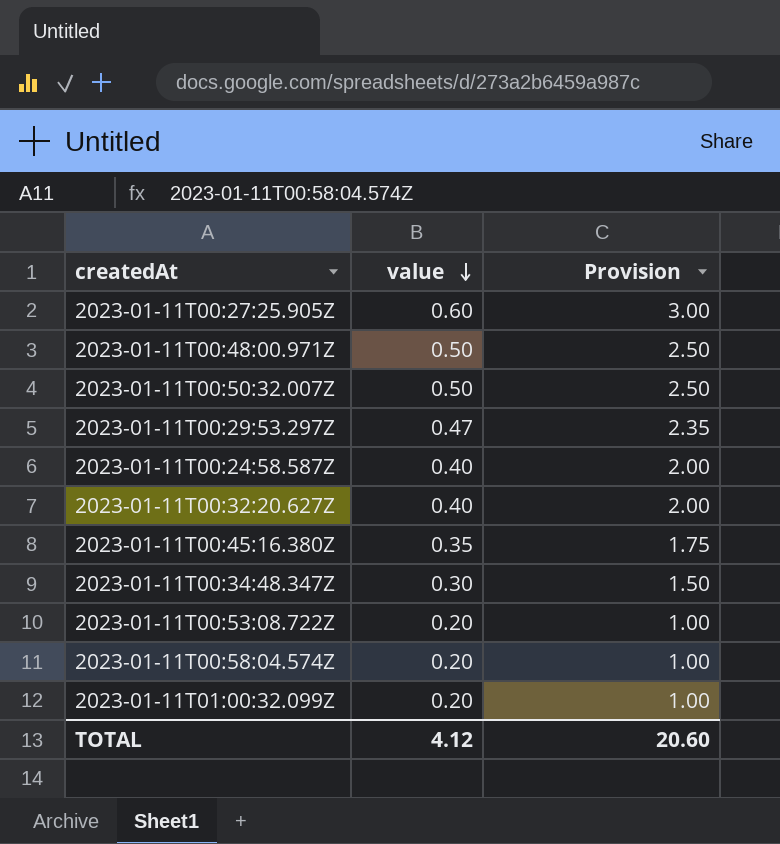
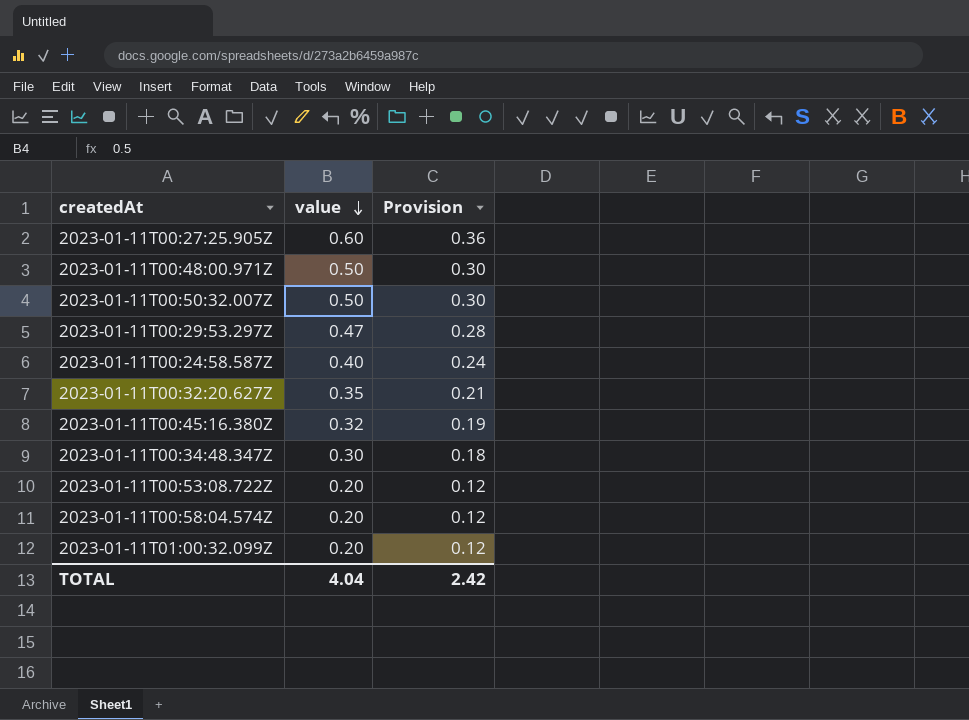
column Provision | formula: [value] * 5 -> [value] * 0.6
2023-01-11T00:32:20.627Z | value: 0.40 -> 0.35
2023-01-11T00:45:16.380Z | value: 0.35 -> 0.32
TOTAL | value: 4.12 -> 4.04
TOTAL | Provision: 20.60 -> 2.42

